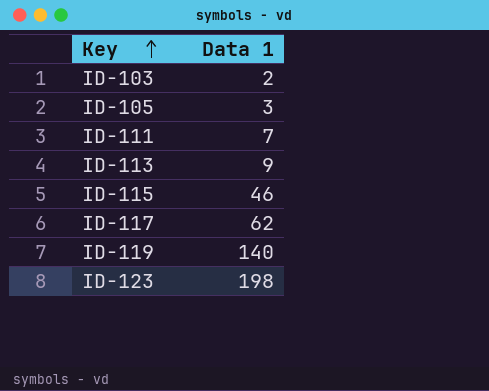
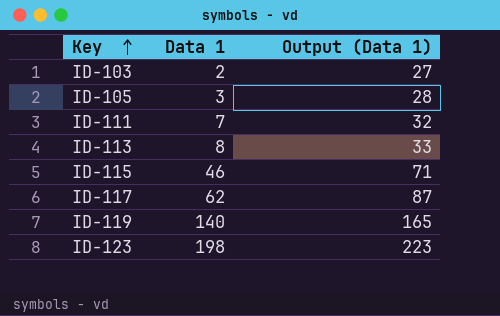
column Output (Data 1) | formula: none -> [Data 1] + 25
ID-113 | Data 1: 9 -> 8

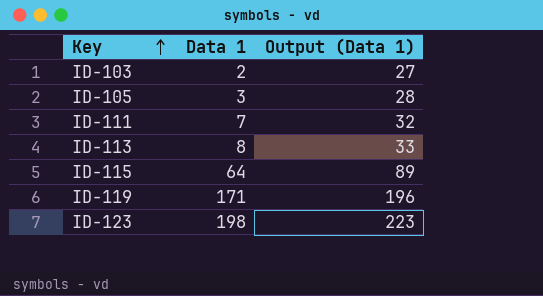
row ID-117: 62 | 87 -> none
ID-115 | Data 1: 46 -> 64
ID-115 | Output (Data 1): 71 -> 89
ID-119 | Data 1: 140 -> 171
ID-119 | Output (Data 1): 165 -> 196

